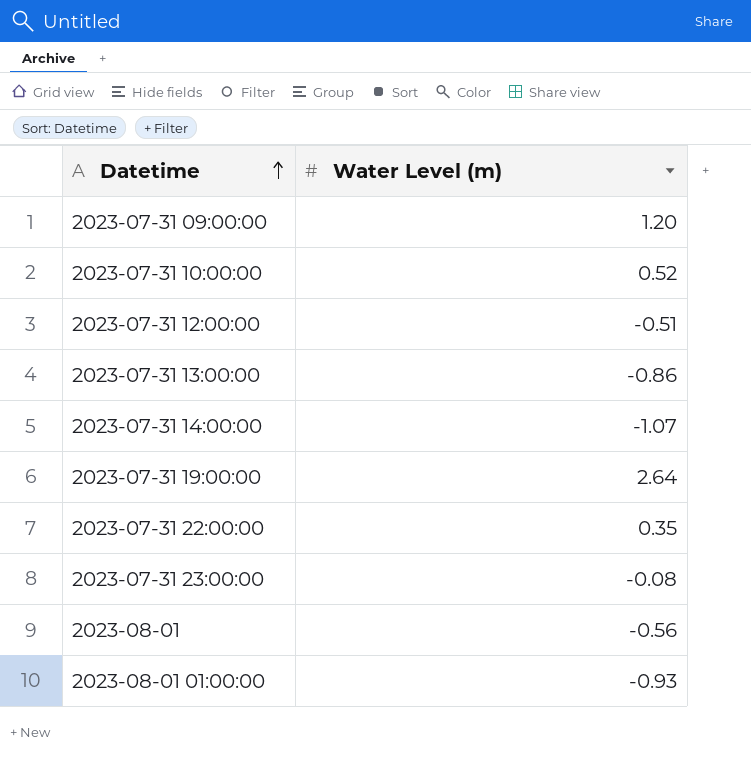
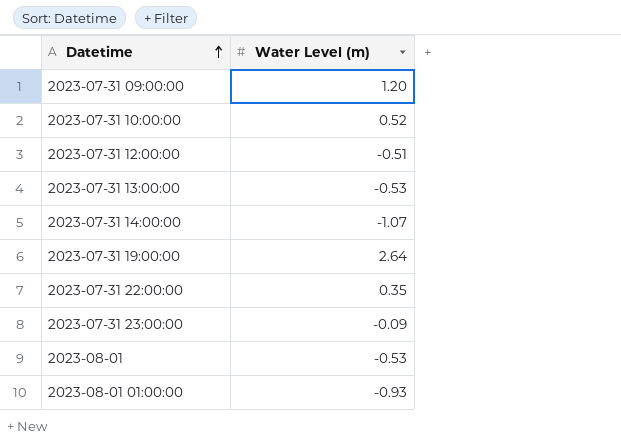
2023-07-31 13:00:00 | Water Level (m): -0.86 -> -0.53
2023-07-31 23:00:00 | Water Level (m): -0.08 -> -0.09
2023-08-01 | Water Level (m): -0.56 -> -0.53

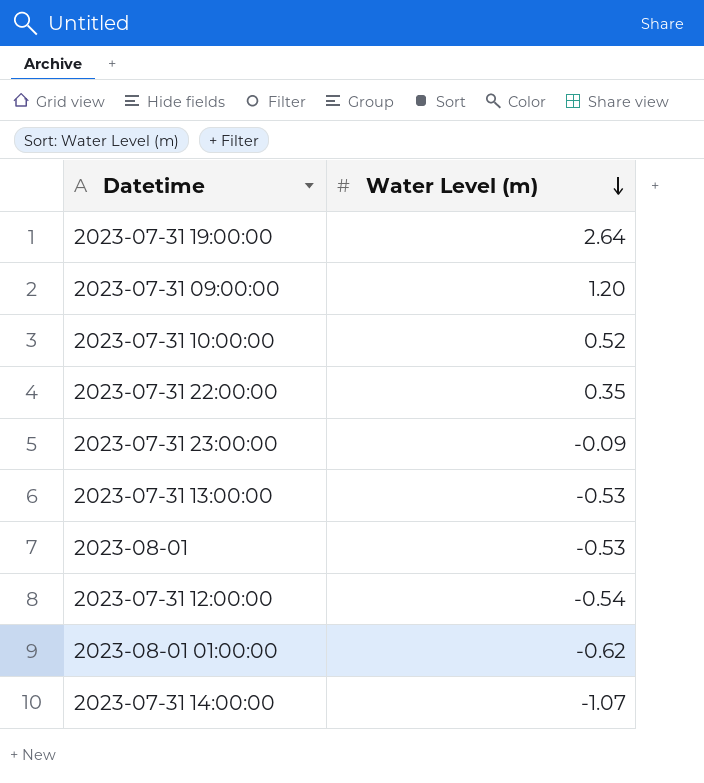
row order: Datetime ascending -> Water Level (m) descending
2023-07-31 12:00:00 | Water Level (m): -0.51 -> -0.54
2023-08-01 01:00:00 | Water Level (m): -0.93 -> -0.62

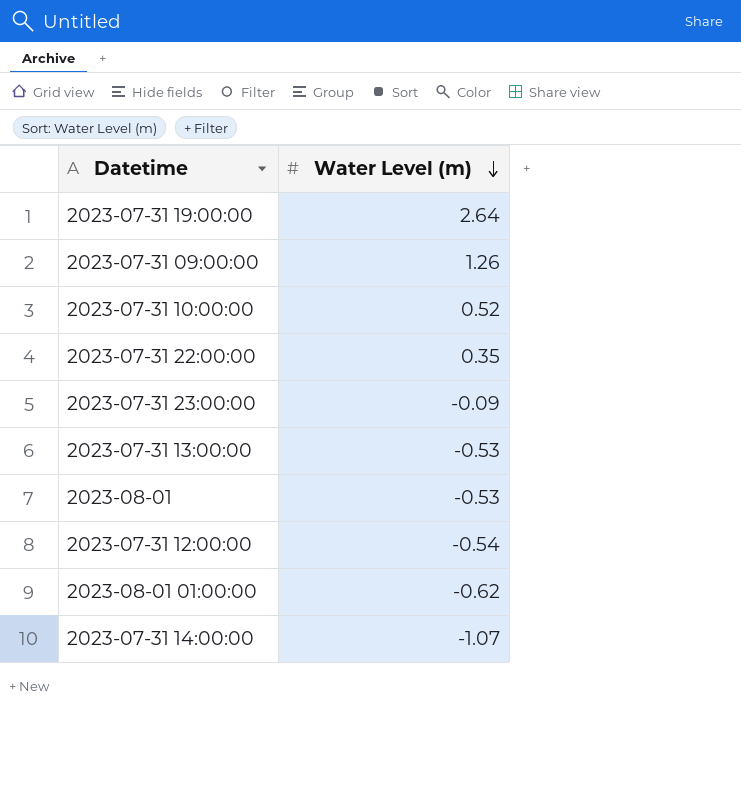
2023-07-31 09:00:00 | Water Level (m): 1.20 -> 1.26

